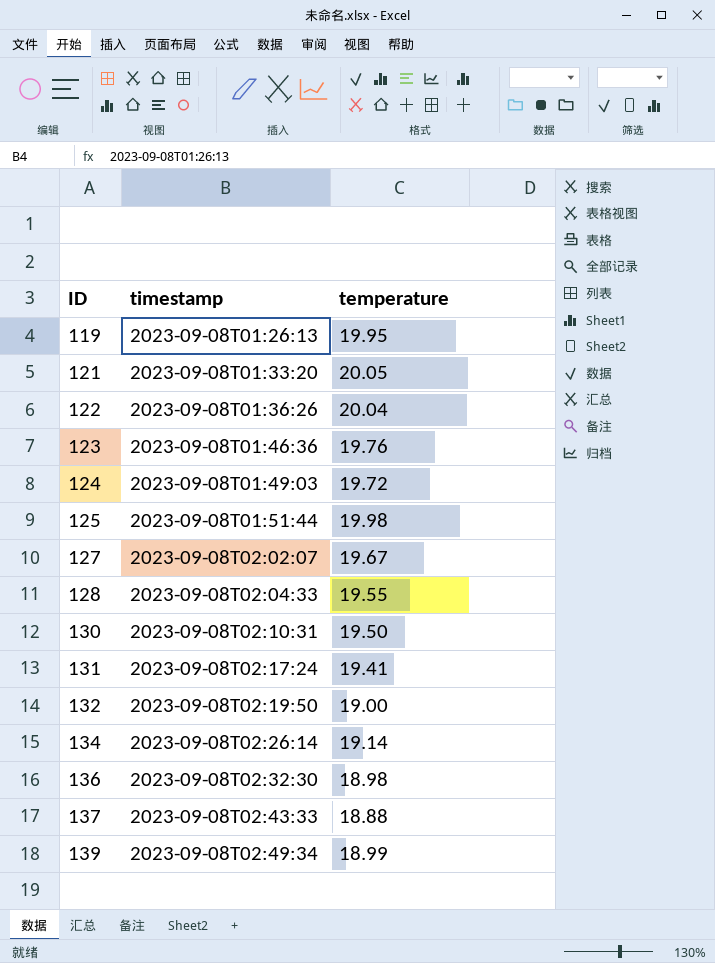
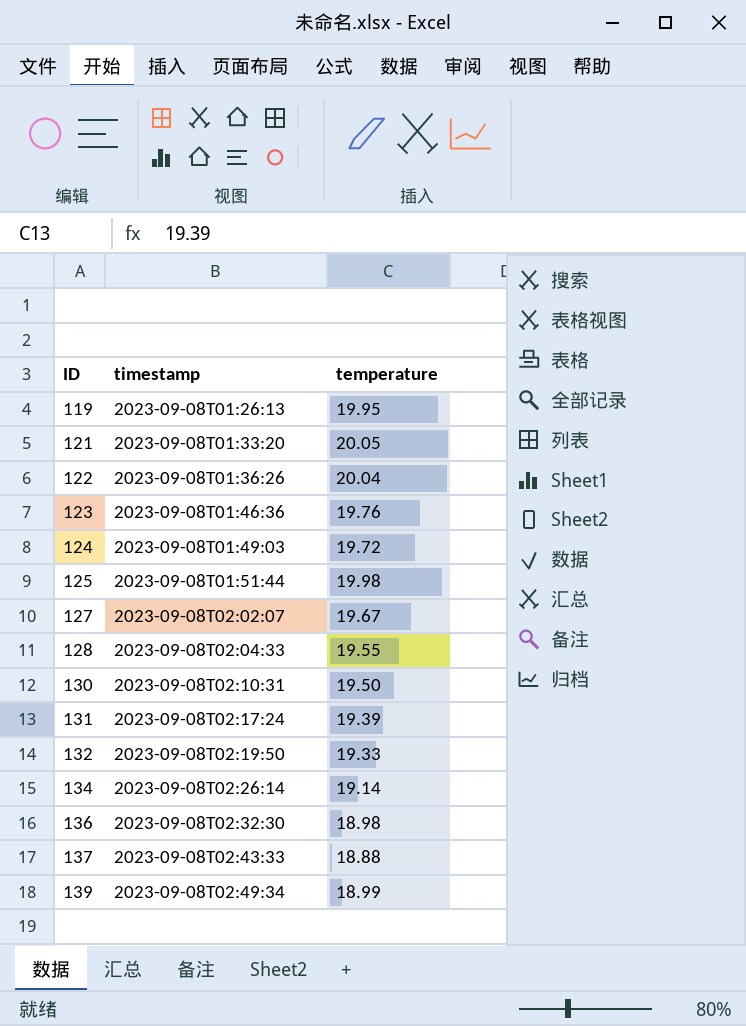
131 | temperature: 19.41 -> 19.39
132 | temperature: 19.00 -> 19.33

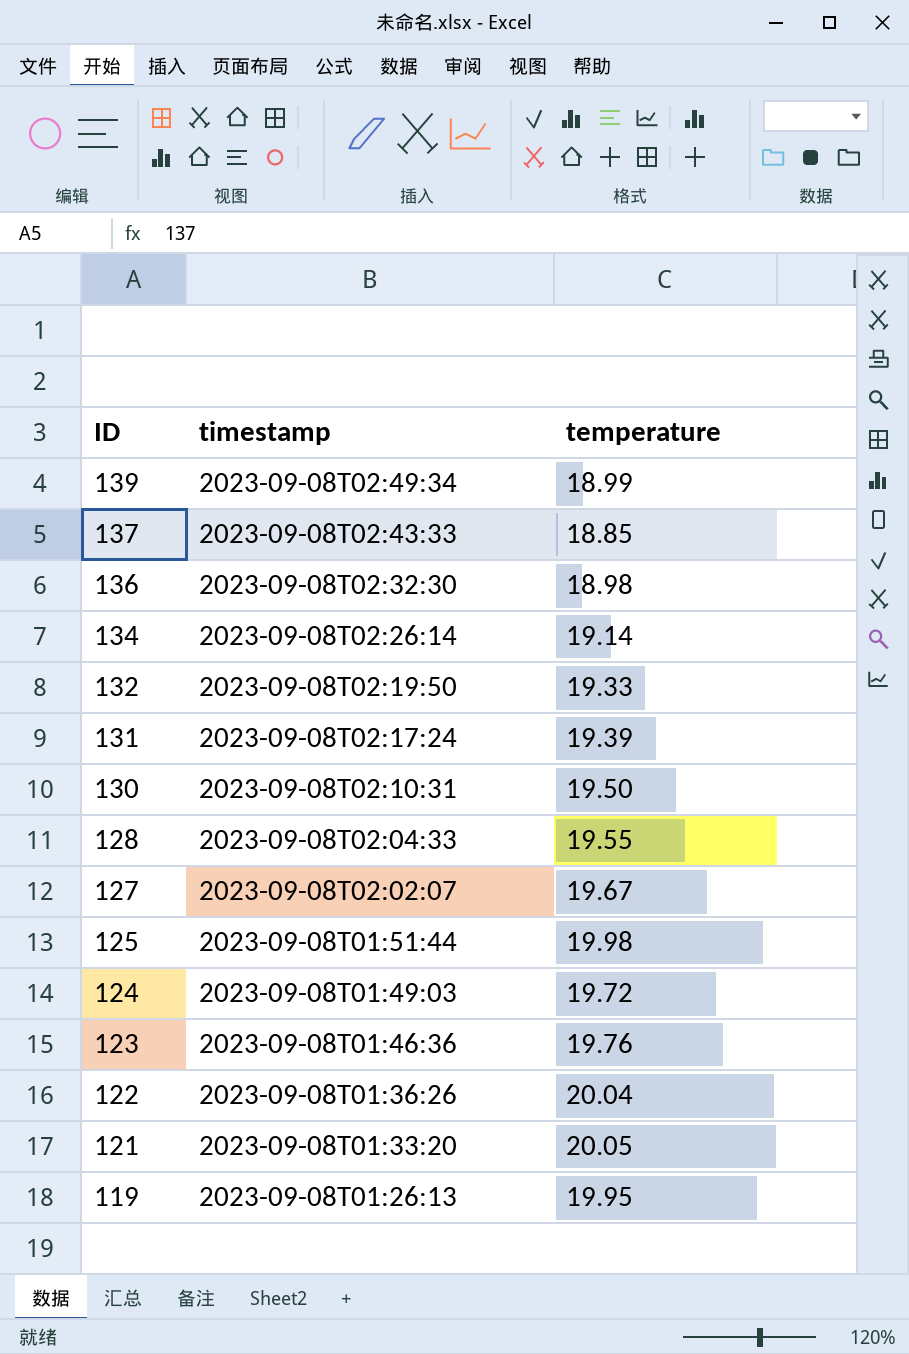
row order: ID ascending -> ID descending
137 | temperature: 18.88 -> 18.85

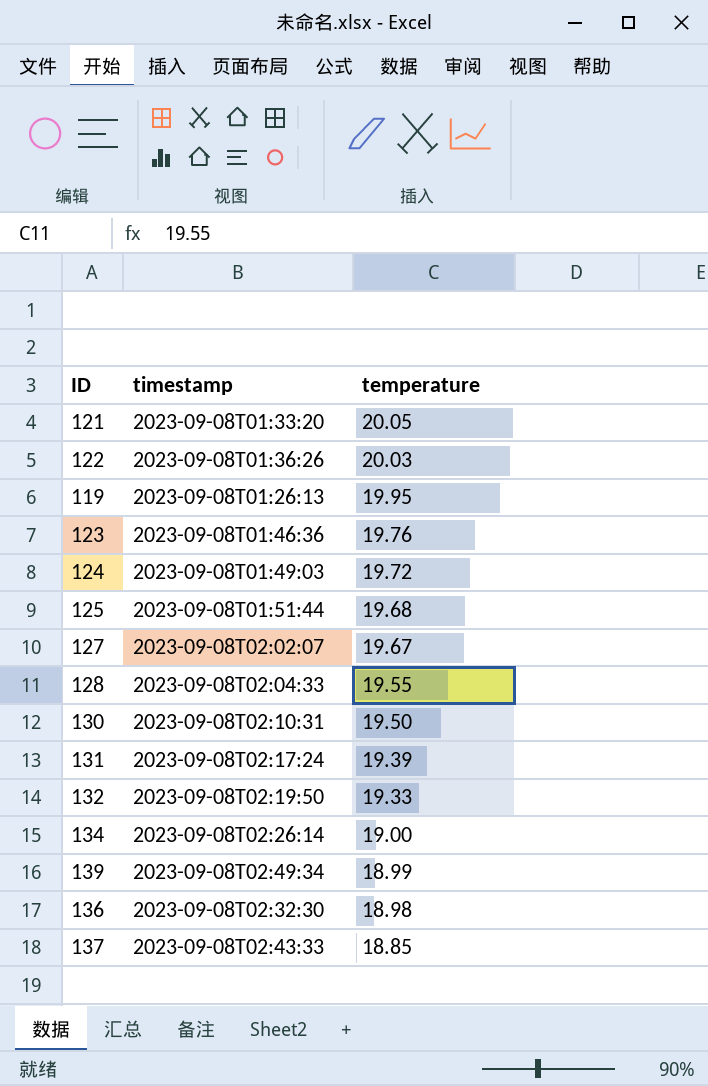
row order: ID descending -> temperature descending
122 | temperature: 20.04 -> 20.03
125 | temperature: 19.98 -> 19.68
134 | temperature: 19.14 -> 19.00

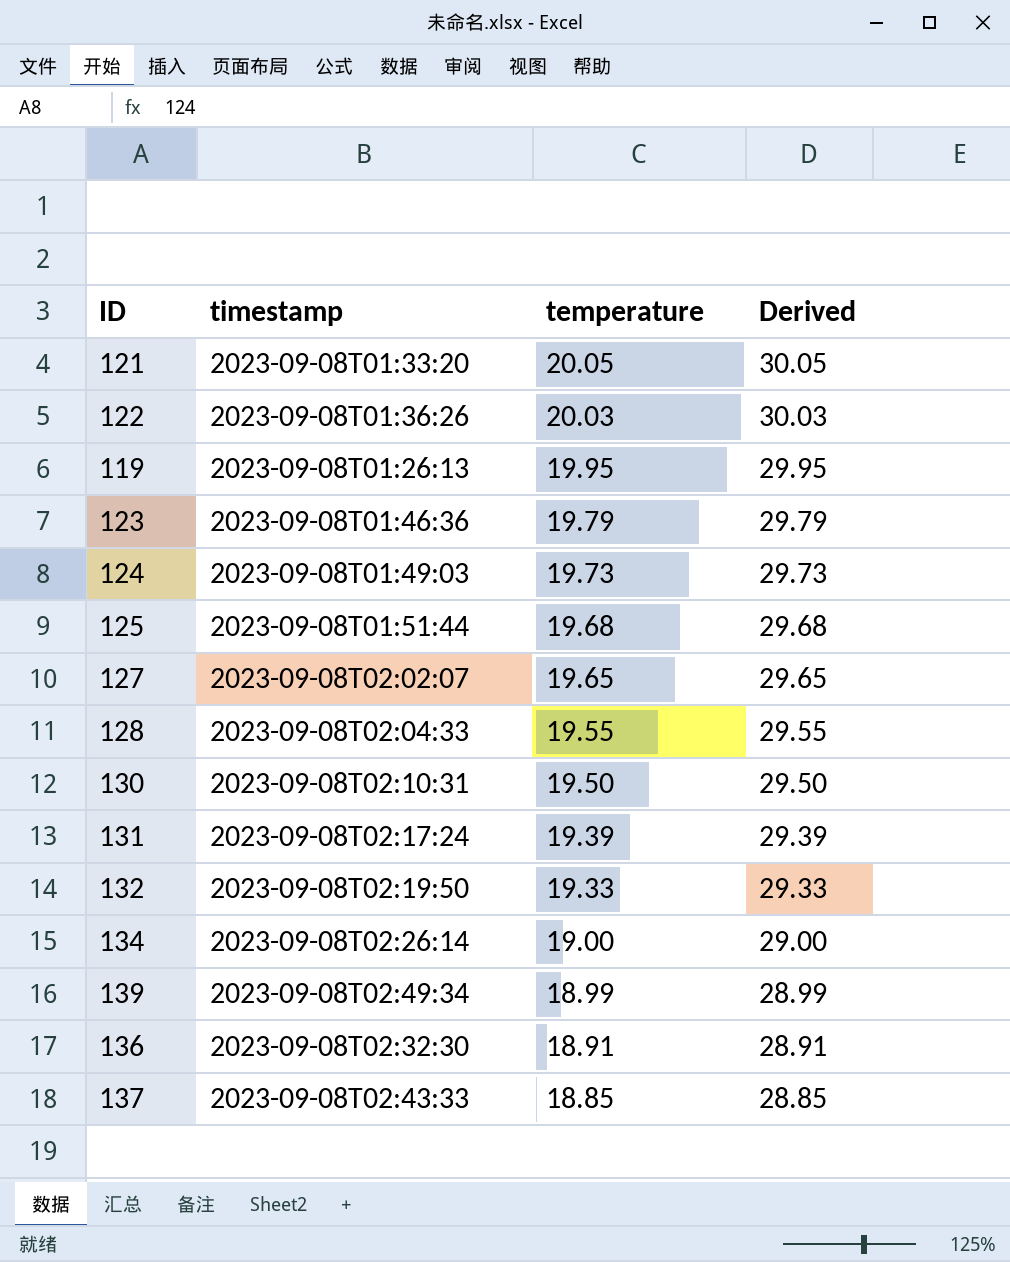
column Derived | formula: none -> [temperature] + 10
123 | temperature: 19.76 -> 19.79
124 | temperature: 19.72 -> 19.73
127 | temperature: 19.67 -> 19.65
136 | temperature: 18.98 -> 18.91

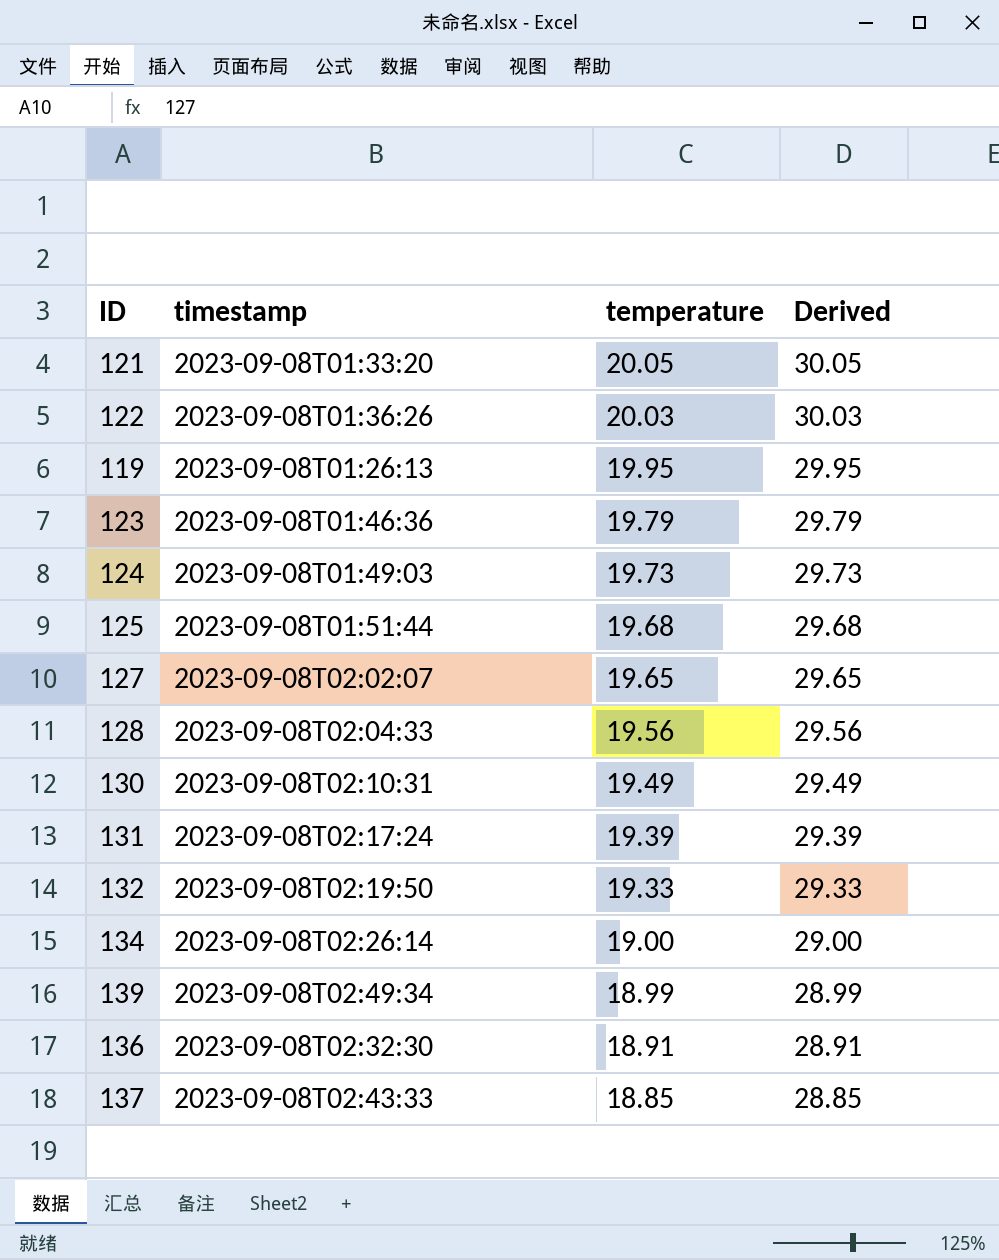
128 | temperature: 19.55 -> 19.56
128 | Derived: 29.55 -> 29.56
130 | temperature: 19.50 -> 19.49
130 | Derived: 29.50 -> 29.49

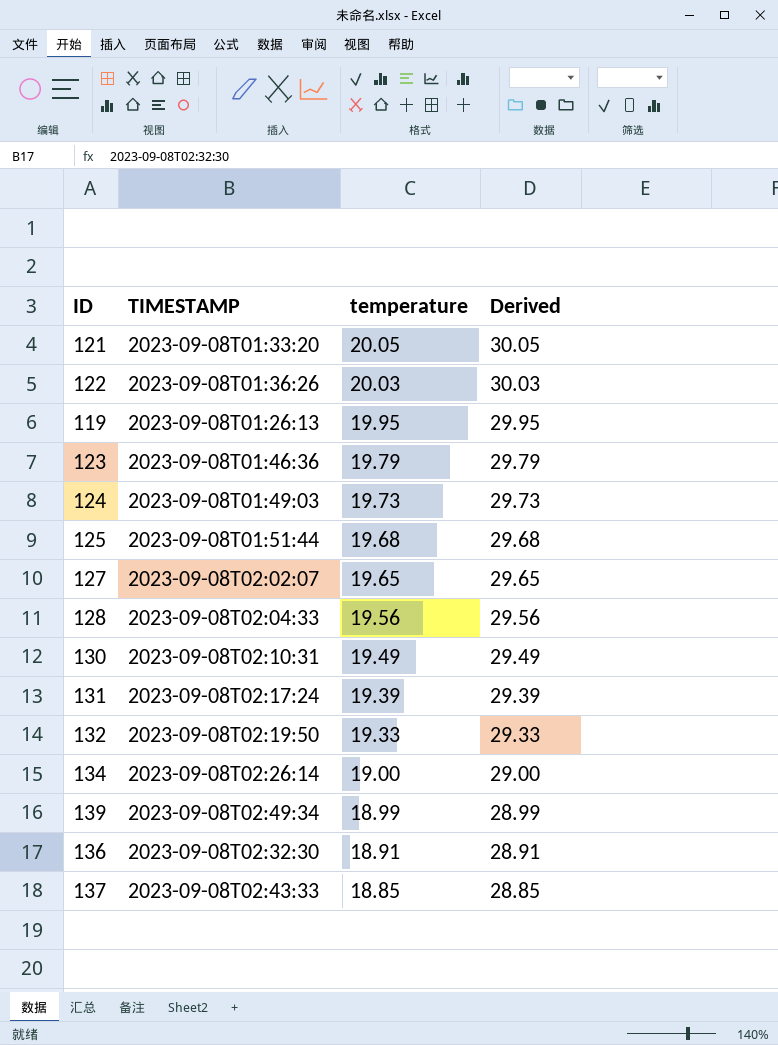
column name: timestamp -> TIMESTAMP

